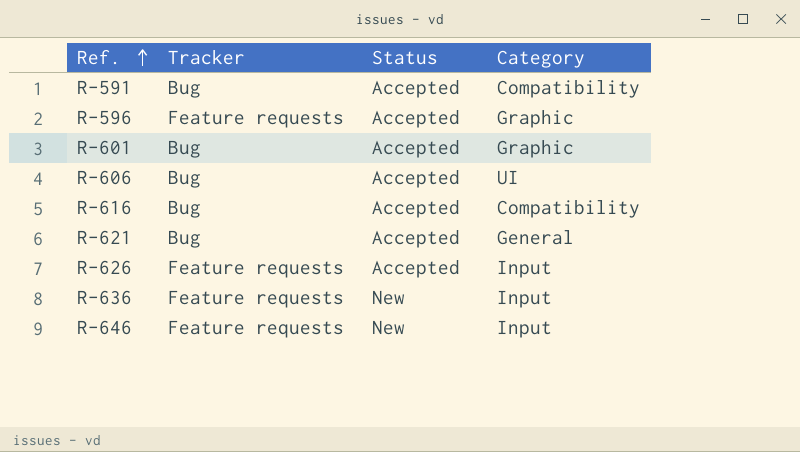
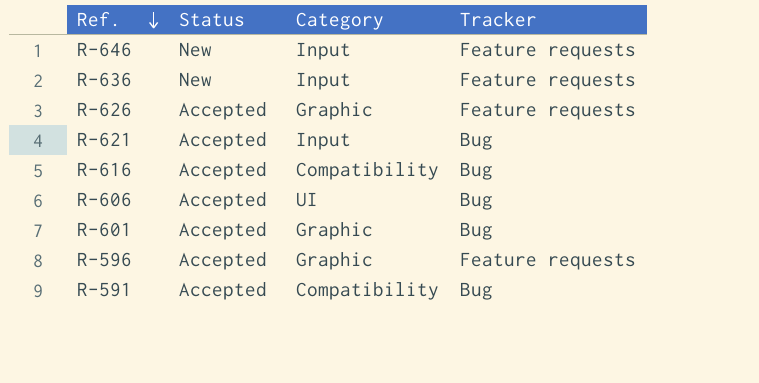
row order: Ref. ascending -> Ref. descending
column Tracker | position: 2 -> 4
R-626 | Category: Input -> Graphic
R-621 | Category: General -> Input

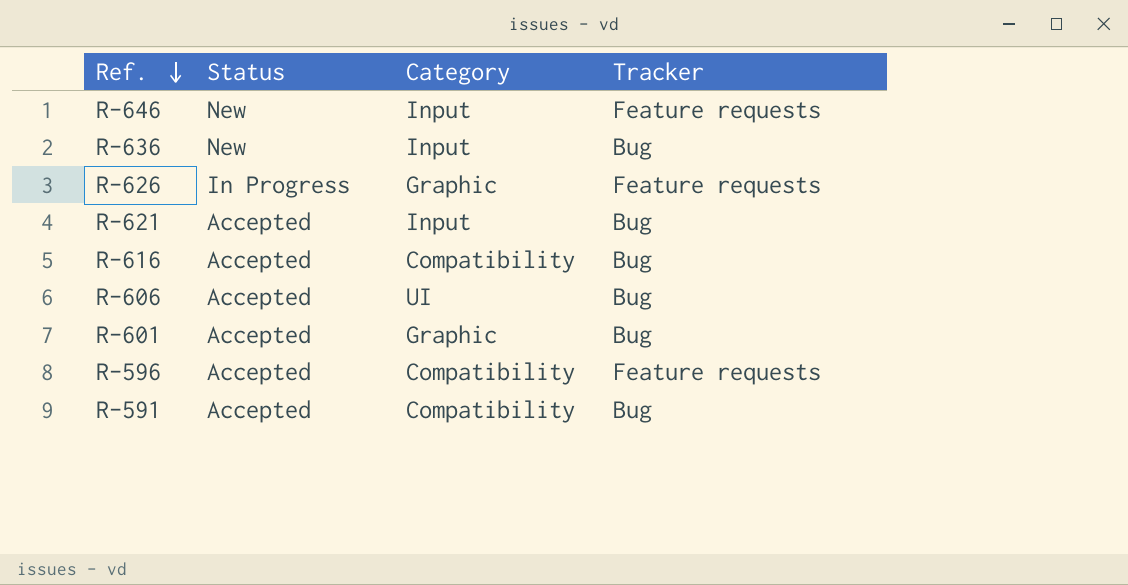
R-636 | Tracker: Feature requests -> Bug
R-626 | Status: Accepted -> In Progress
R-596 | Category: Graphic -> Compatibility

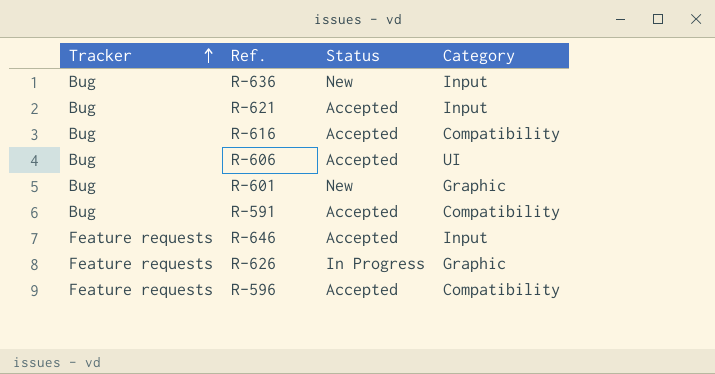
row order: Ref. descending -> Tracker ascending
column Tracker | position: 4 -> 1
R-601 | Status: Accepted -> New
R-646 | Status: New -> Accepted

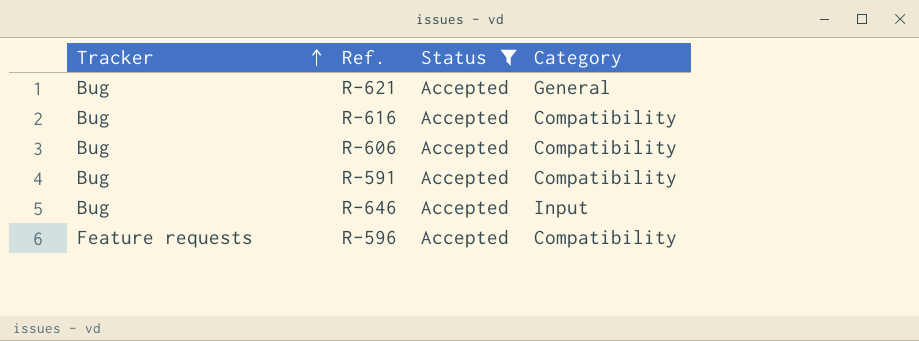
filter: none -> Status = Accepted
R-621 | Category: Input -> General
R-606 | Category: UI -> Compatibility
R-646 | Tracker: Feature requests -> Bug

